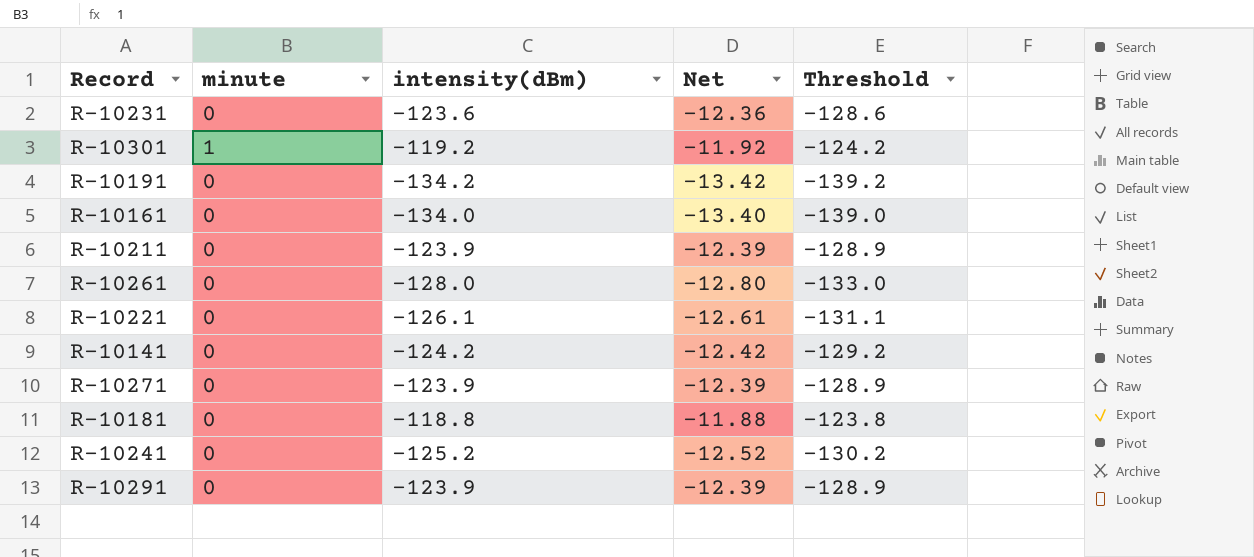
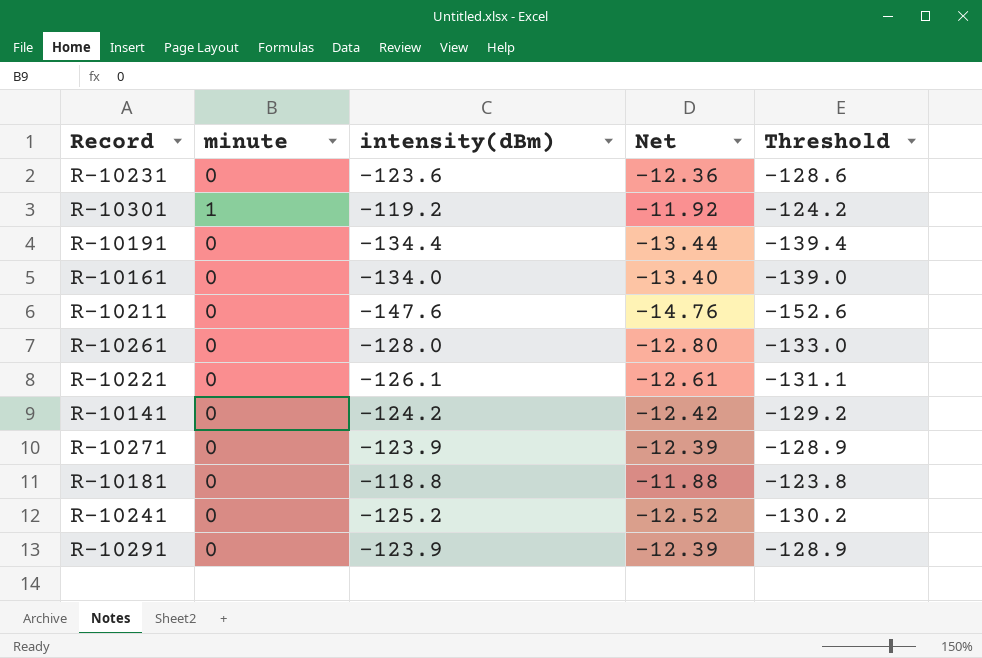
R-10191 | intensity(dBm): -134.2 -> -134.4
R-10191 | Net: -13.42 -> -13.44
R-10191 | Threshold: -139.2 -> -139.4
R-10211 | intensity(dBm): -123.9 -> -147.6
R-10211 | Net: -12.39 -> -14.76
R-10211 | Threshold: -128.9 -> -152.6

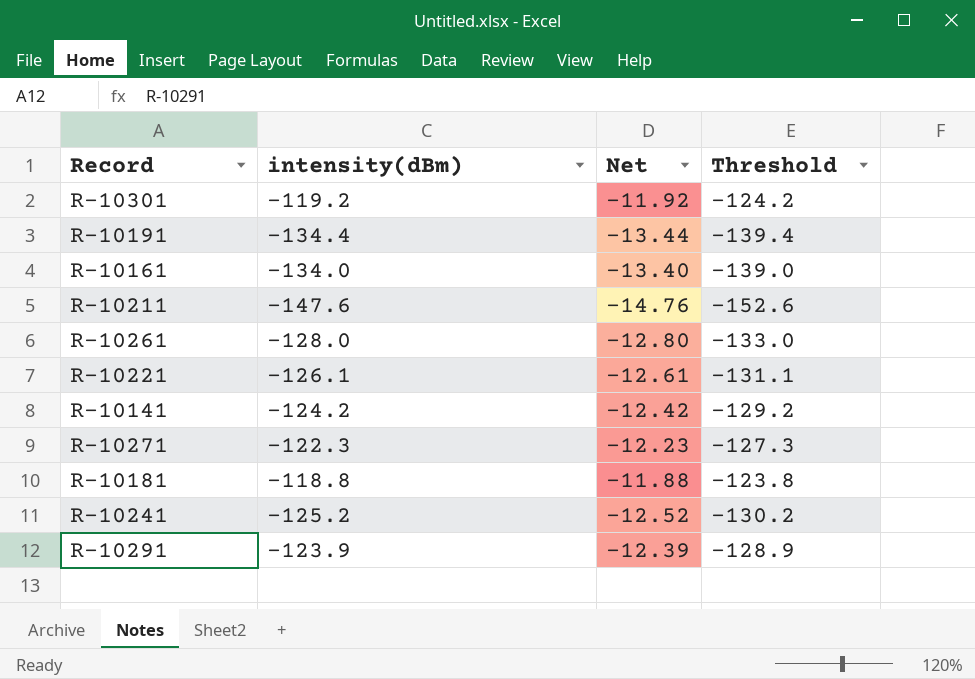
column minute | position: 2 -> none
row R-10231: 0 | -123.6 | -12.36 | -128.6 -> none
R-10271 | intensity(dBm): -123.9 -> -122.3
R-10271 | Net: -12.39 -> -12.23
R-10271 | Threshold: -128.9 -> -127.3

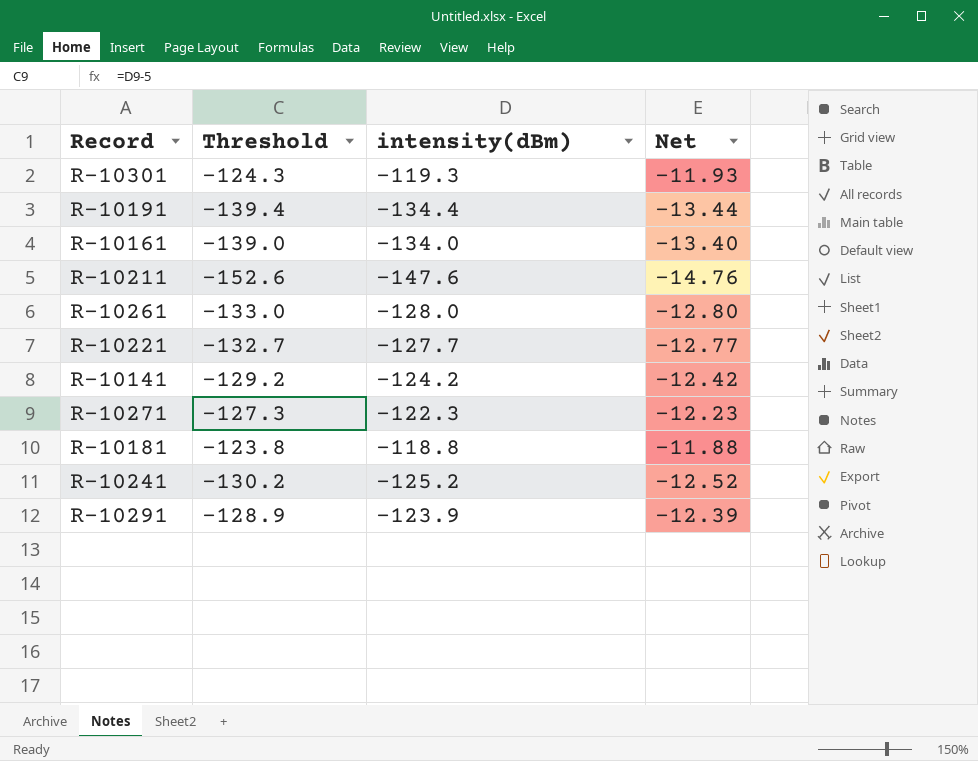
column Threshold | position: 4 -> 2
R-10301 | Threshold: -124.2 -> -124.3
R-10301 | intensity(dBm): -119.2 -> -119.3
R-10301 | Net: -11.92 -> -11.93
R-10221 | Threshold: -131.1 -> -132.7
R-10221 | intensity(dBm): -126.1 -> -127.7
R-10221 | Net: -12.61 -> -12.77

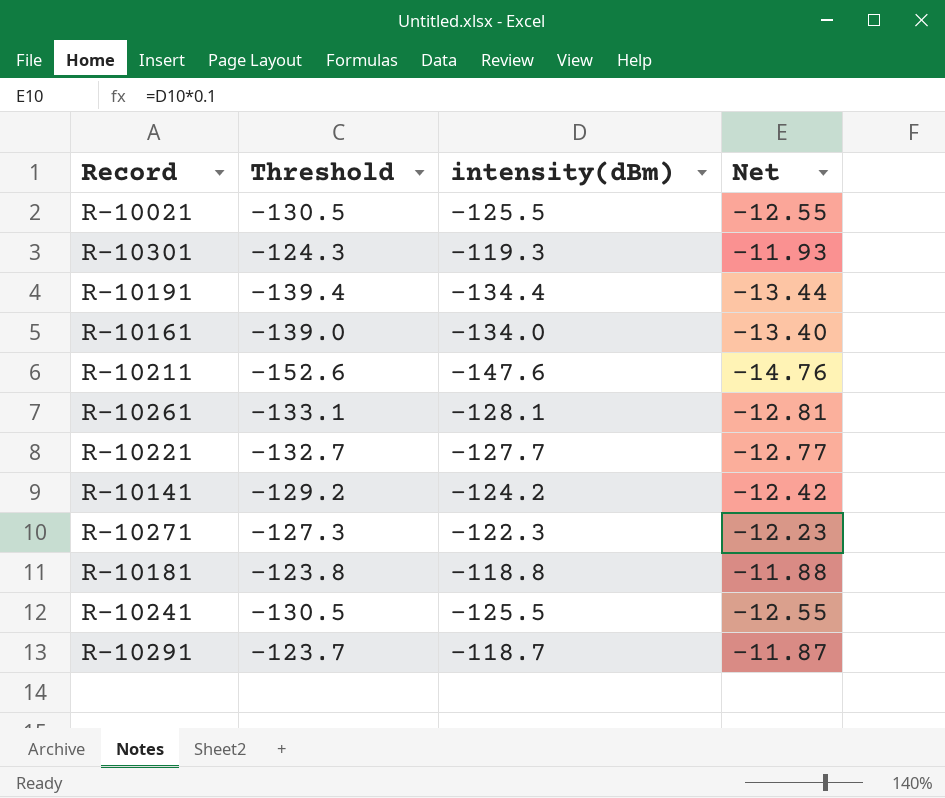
row R-10021: none -> -130.5 | -125.5 | -12.55
R-10261 | Threshold: -133.0 -> -133.1
R-10261 | intensity(dBm): -128.0 -> -128.1
R-10261 | Net: -12.80 -> -12.81
R-10241 | Threshold: -130.2 -> -130.5
R-10241 | intensity(dBm): -125.2 -> -125.5
R-10241 | Net: -12.52 -> -12.55
R-10291 | Threshold: -128.9 -> -123.7
R-10291 | intensity(dBm): -123.9 -> -118.7
R-10291 | Net: -12.39 -> -11.87

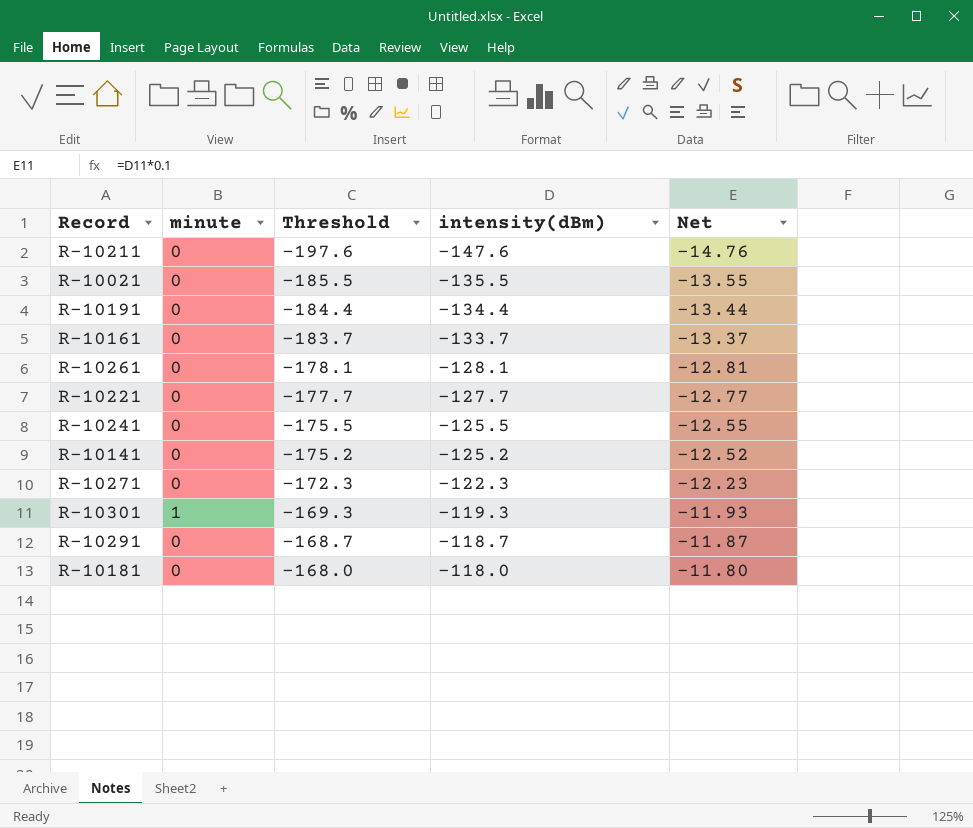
row order: none -> Threshold ascending
column minute | position: none -> 2
column Threshold | formula: [intensity(dBm)] - 5 -> [intensity(dBm)] - 50
R-10021 | intensity(dBm): -125.5 -> -135.5
R-10021 | Net: -12.55 -> -13.55
R-10161 | intensity(dBm): -134.0 -> -133.7
R-10161 | Net: -13.40 -> -13.37
R-10141 | intensity(dBm): -124.2 -> -125.2
R-10141 | Net: -12.42 -> -12.52
R-10181 | intensity(dBm): -118.8 -> -118.0
R-10181 | Net: -11.88 -> -11.80

